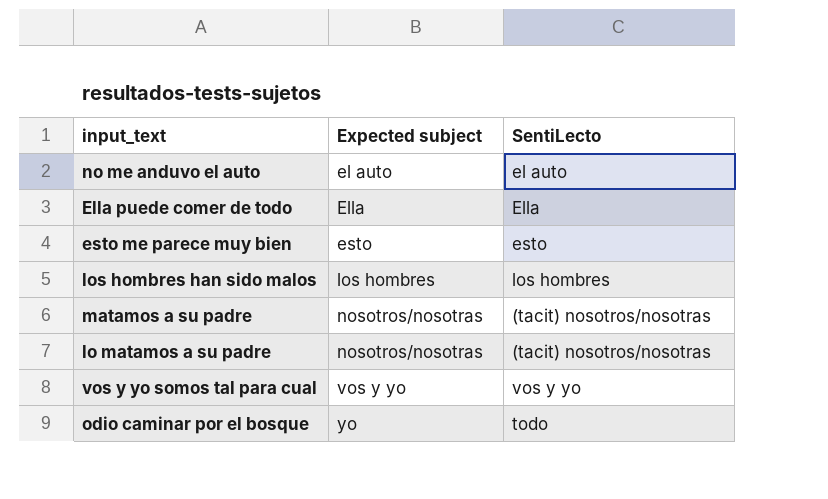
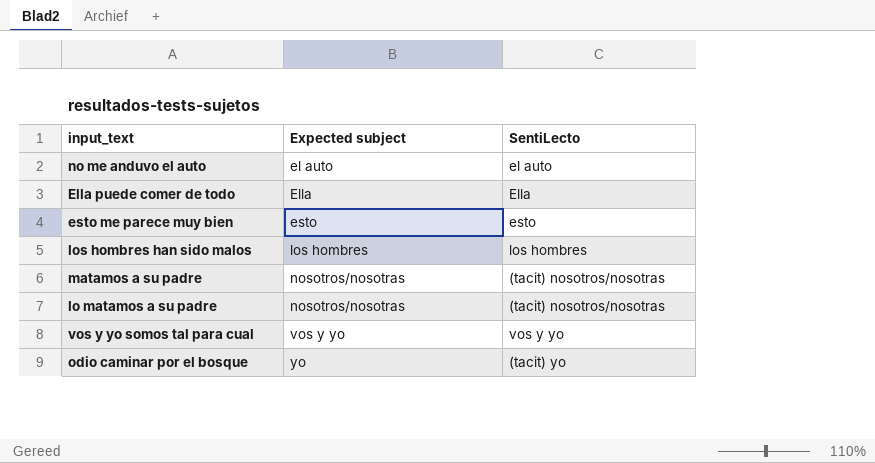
odio caminar por el bosque | SentiLecto: todo -> (tacit) yo

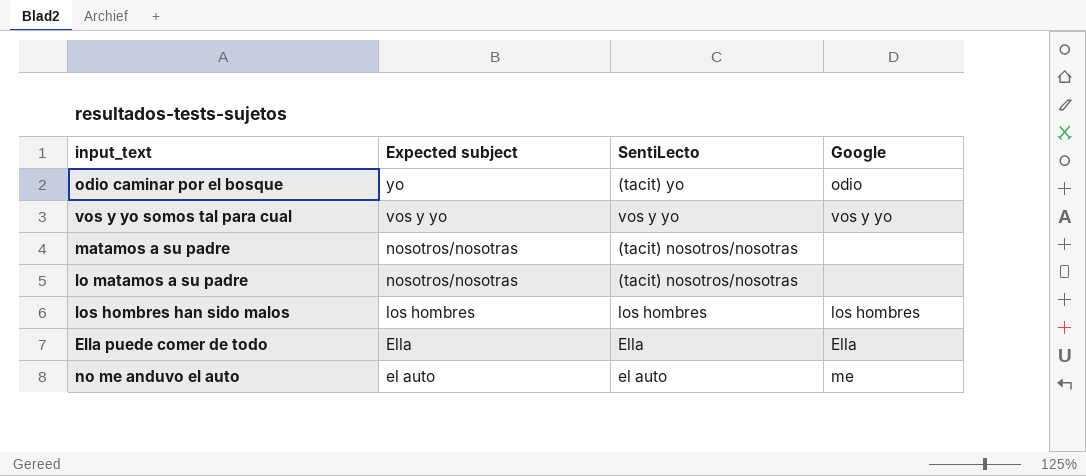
row order: Expected subject ascending -> Expected subject descending
column Google | position: none -> 4
row esto me parece muy bien: esto | esto -> none

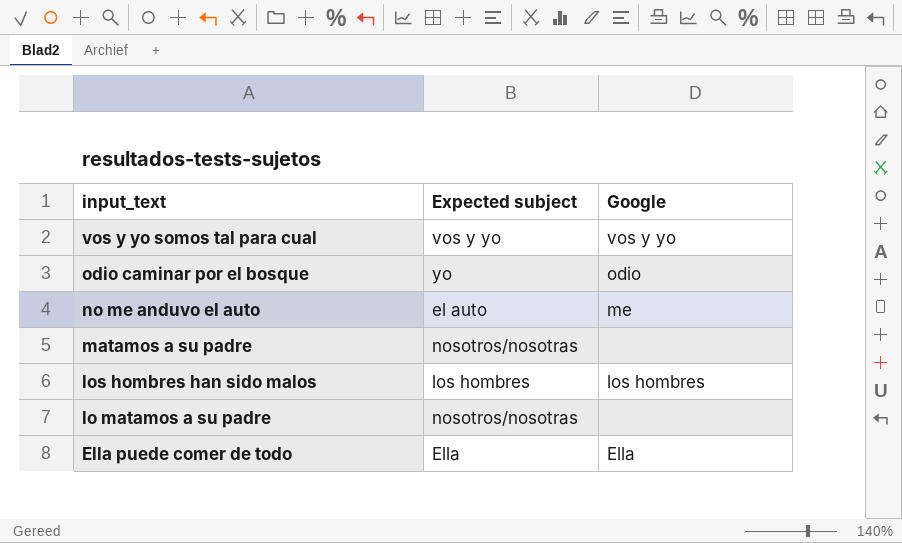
row order: Expected subject descending -> input_text descending
column SentiLecto | position: 3 -> none

